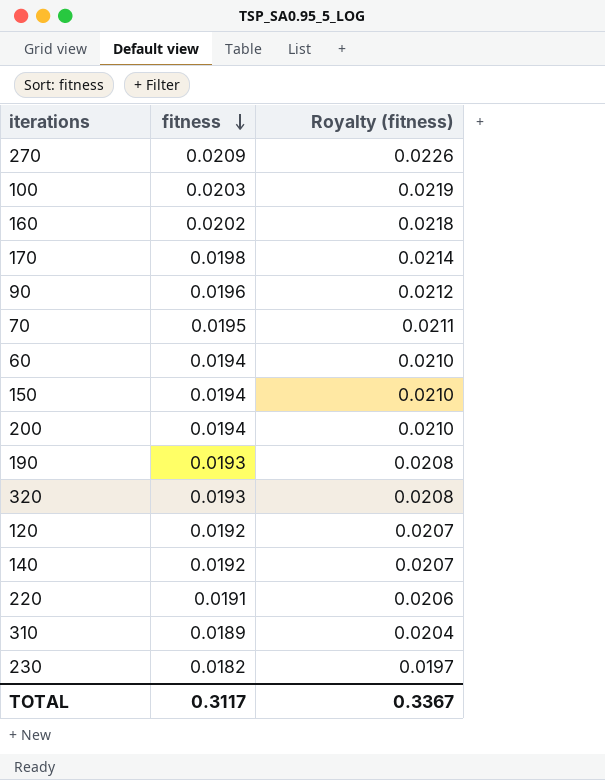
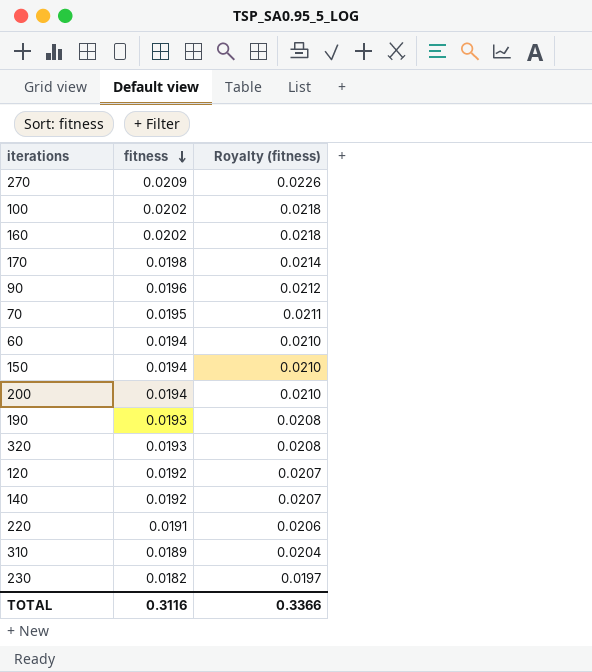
100 | fitness: 0.0203 -> 0.0202
100 | Royalty (fitness): 0.0219 -> 0.0218
TOTAL | fitness: 0.3117 -> 0.3116
TOTAL | Royalty (fitness): 0.3367 -> 0.3366

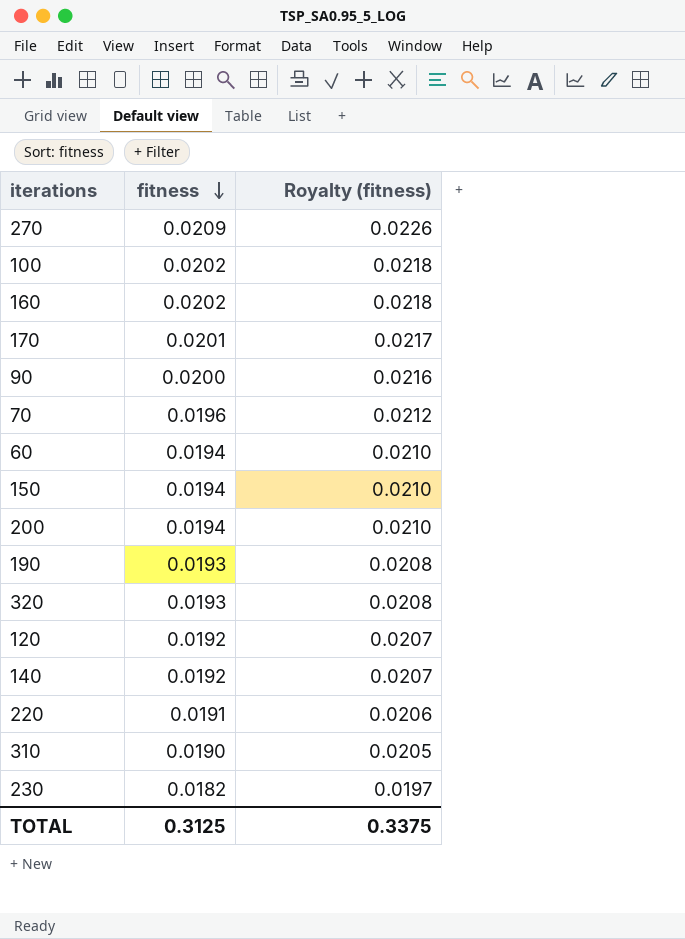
170 | fitness: 0.0198 -> 0.0201
170 | Royalty (fitness): 0.0214 -> 0.0217
90 | fitness: 0.0196 -> 0.0200
90 | Royalty (fitness): 0.0212 -> 0.0216
70 | fitness: 0.0195 -> 0.0196
70 | Royalty (fitness): 0.0211 -> 0.0212
310 | fitness: 0.0189 -> 0.0190
310 | Royalty (fitness): 0.0204 -> 0.0205
TOTAL | fitness: 0.3116 -> 0.3125
TOTAL | Royalty (fitness): 0.3366 -> 0.3375

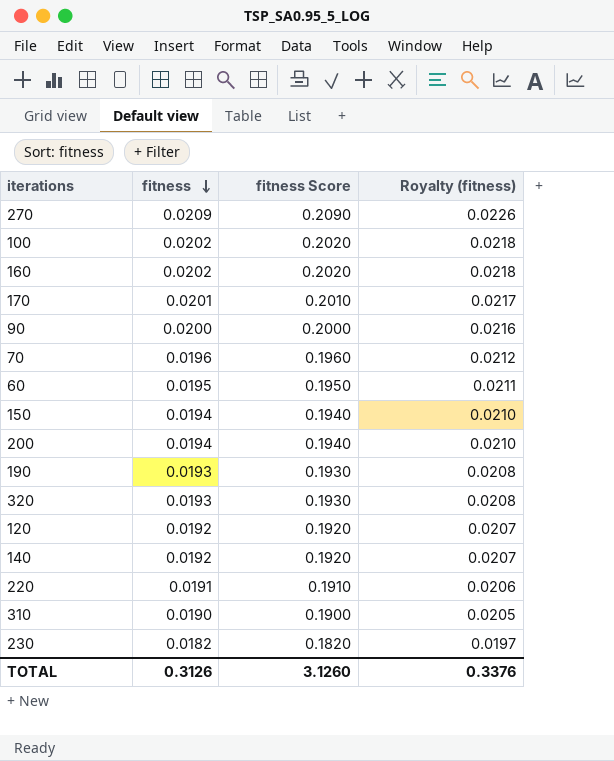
column fitness Score | formula: none -> [fitness] * 10
60 | fitness: 0.0194 -> 0.0195
60 | Royalty (fitness): 0.0210 -> 0.0211
TOTAL | fitness: 0.3125 -> 0.3126
TOTAL | Royalty (fitness): 0.3375 -> 0.3376

